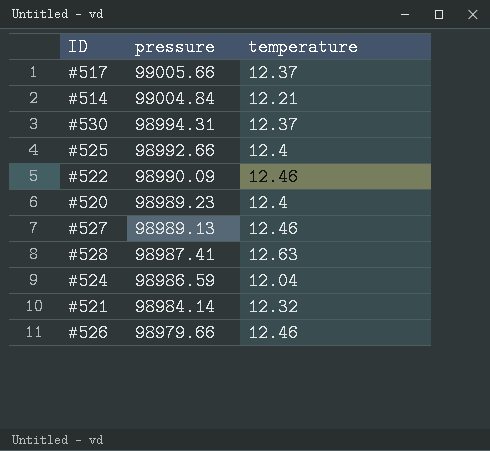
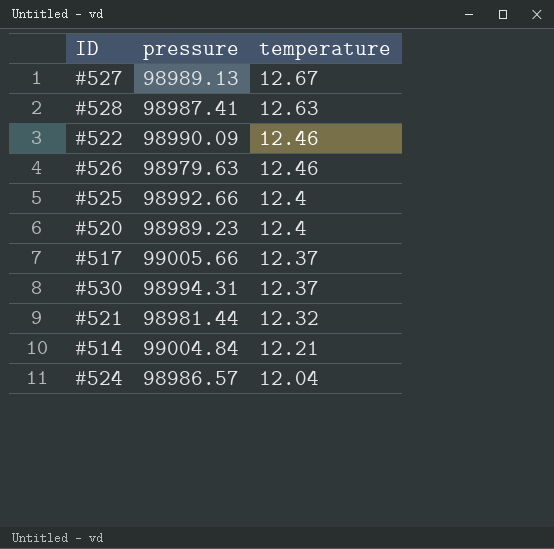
row order: pressure descending -> temperature descending
#527 | temperature: 12.46 -> 12.67
#526 | pressure: 98979.66 -> 98979.63
#521 | pressure: 98984.14 -> 98981.44
#524 | pressure: 98986.59 -> 98986.57

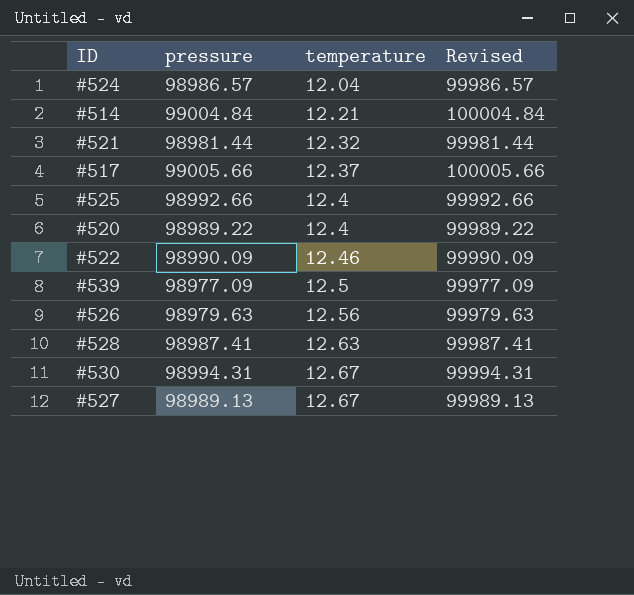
row order: temperature descending -> temperature ascending
column Revised | formula: none -> [pressure] + 1000
#520 | pressure: 98989.23 -> 98989.22
row #539: none -> 98977.09 | 12.5 | 99977.09
#526 | temperature: 12.46 -> 12.56
#530 | temperature: 12.37 -> 12.67

